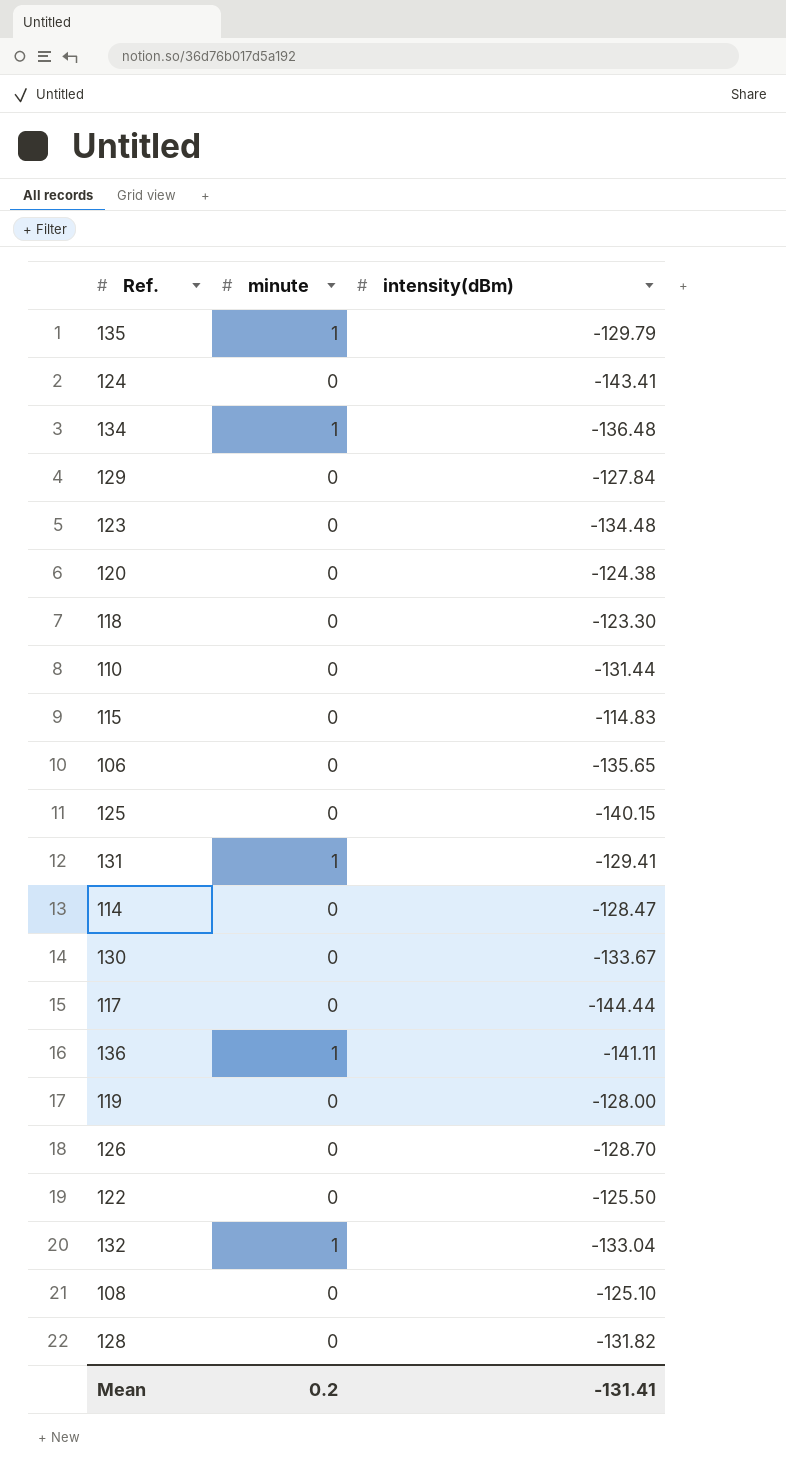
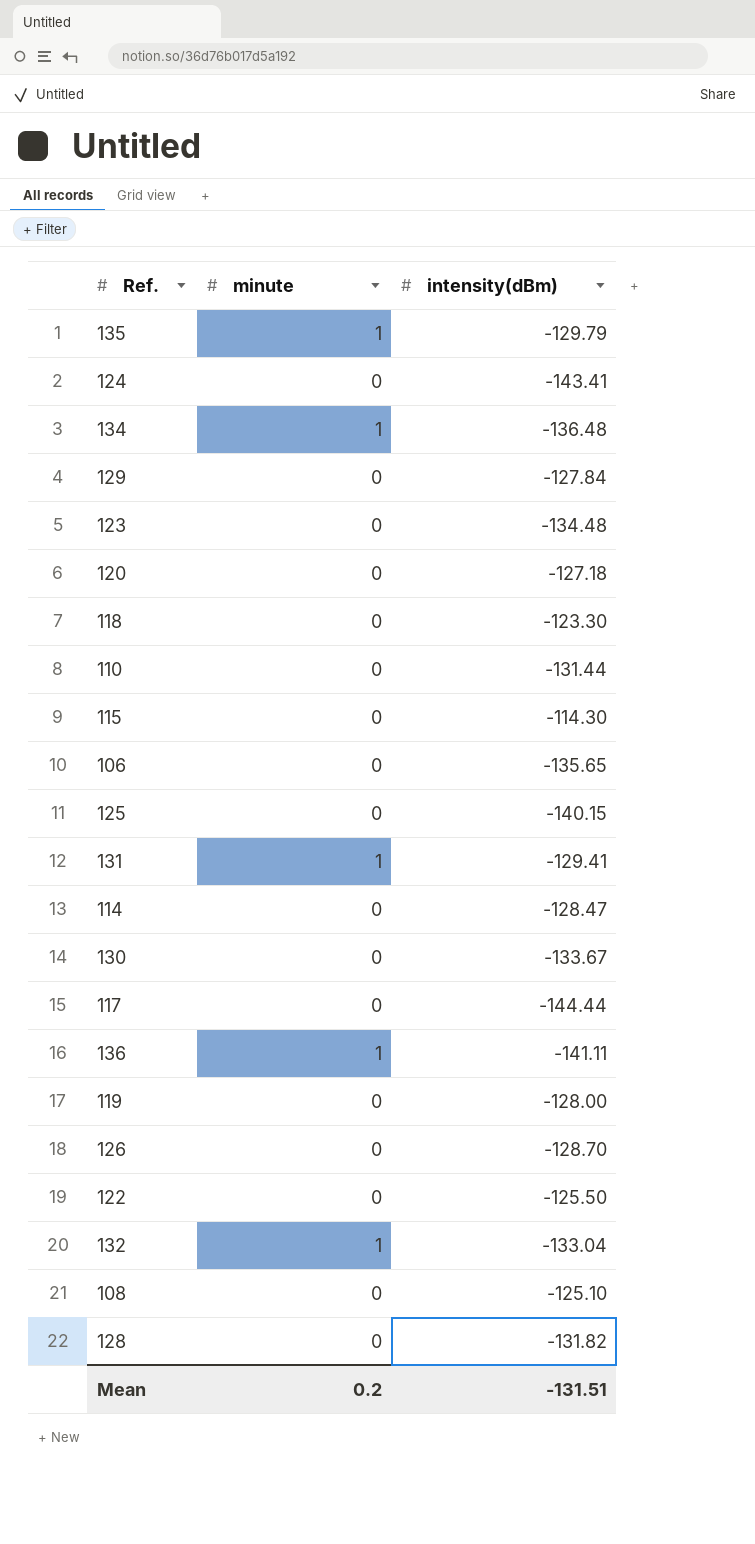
120 | intensity(dBm): -124.38 -> -127.18
115 | intensity(dBm): -114.83 -> -114.30
Mean | intensity(dBm): -131.41 -> -131.51

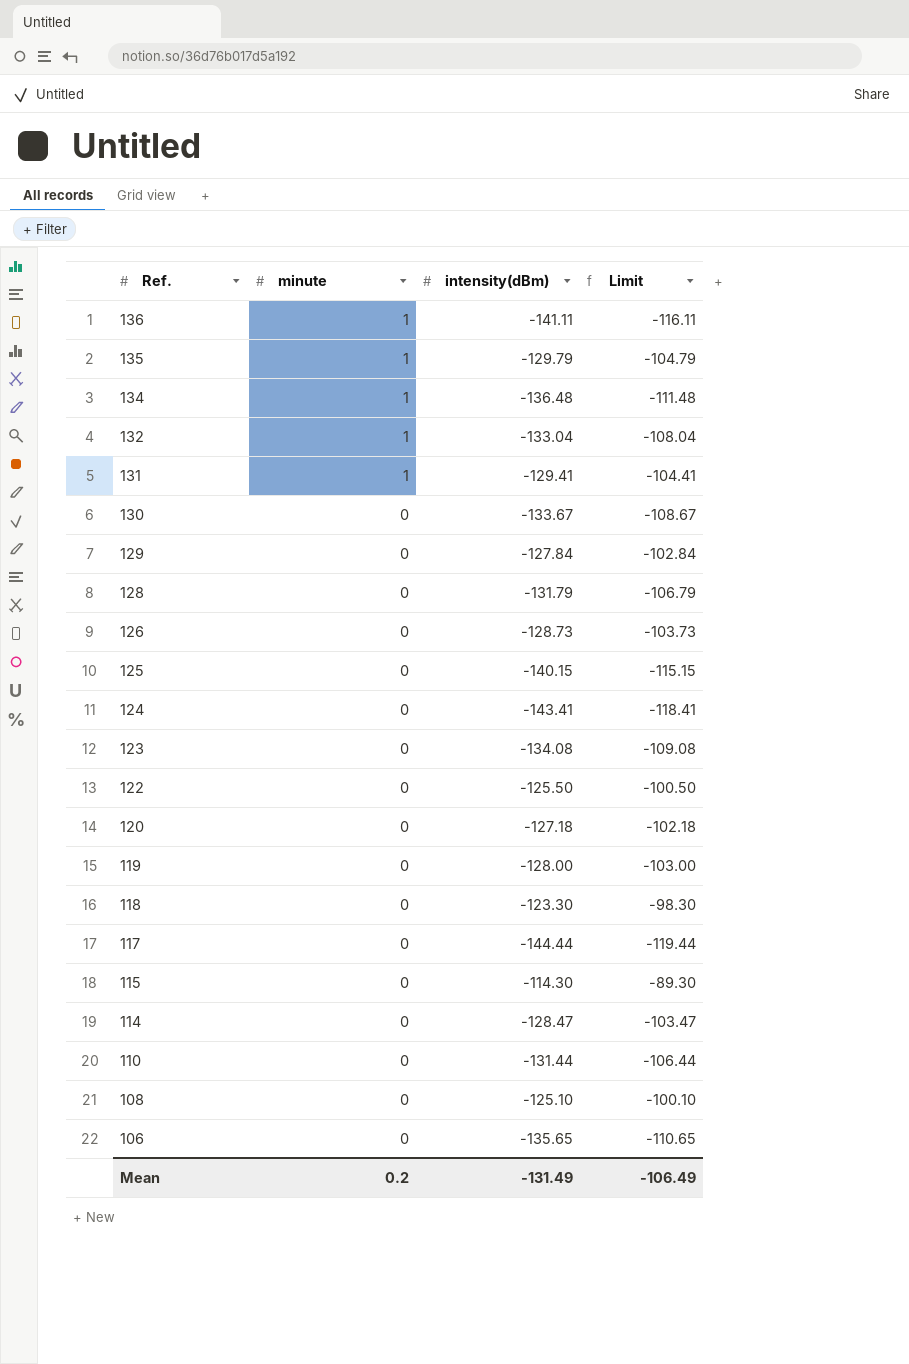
row order: none -> Ref. descending
column Limit | formula: none -> [intensity(dBm)] + 25
128 | intensity(dBm): -131.82 -> -131.79
126 | intensity(dBm): -128.70 -> -128.73
123 | intensity(dBm): -134.48 -> -134.08
Mean | intensity(dBm): -131.51 -> -131.49

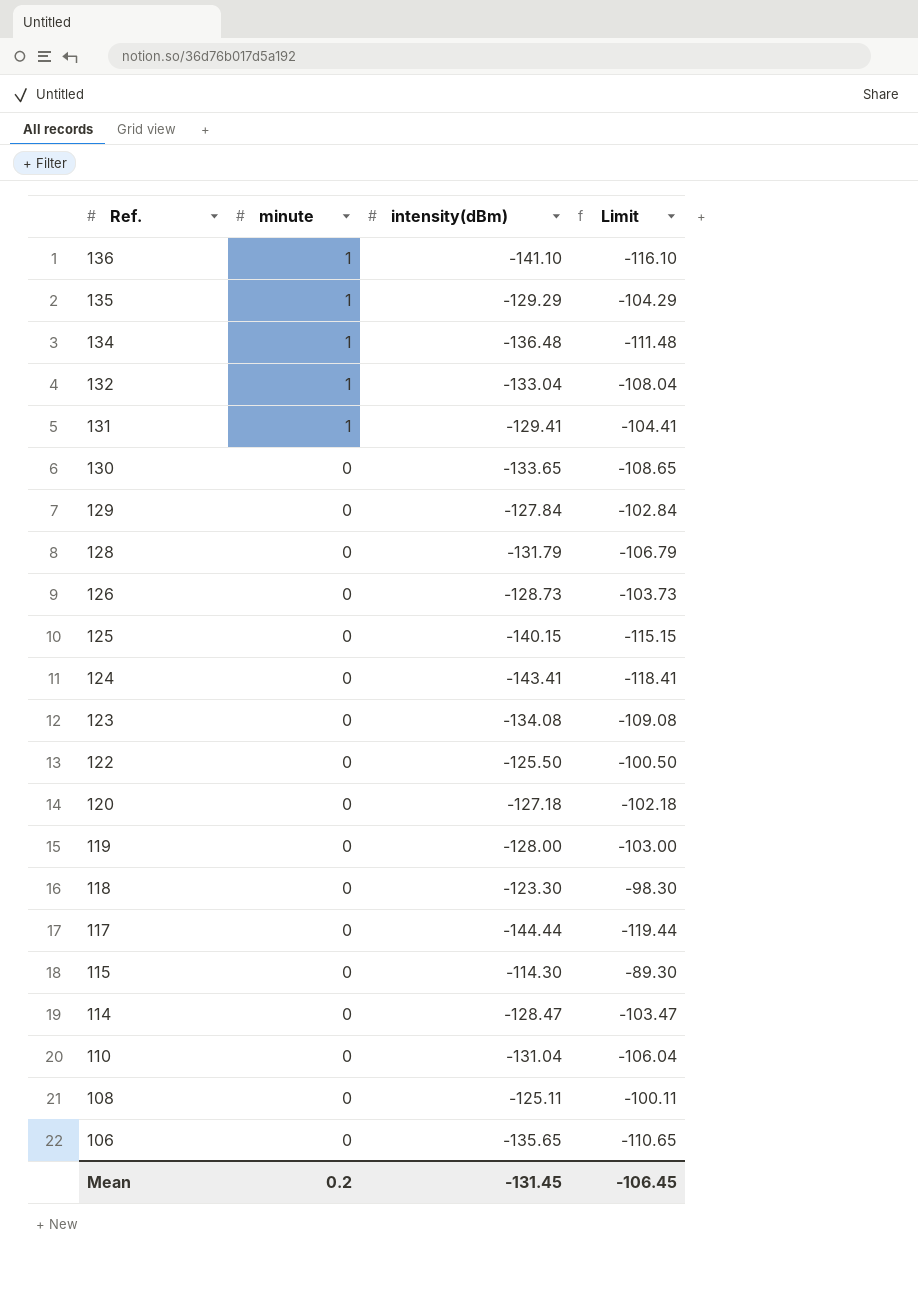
136 | intensity(dBm): -141.11 -> -141.10
136 | Limit: -116.11 -> -116.10
135 | intensity(dBm): -129.79 -> -129.29
135 | Limit: -104.79 -> -104.29
130 | intensity(dBm): -133.67 -> -133.65
130 | Limit: -108.67 -> -108.65
110 | intensity(dBm): -131.44 -> -131.04
110 | Limit: -106.44 -> -106.04
108 | intensity(dBm): -125.10 -> -125.11
108 | Limit: -100.10 -> -100.11
Mean | intensity(dBm): -131.49 -> -131.45
Mean | Limit: -106.49 -> -106.45

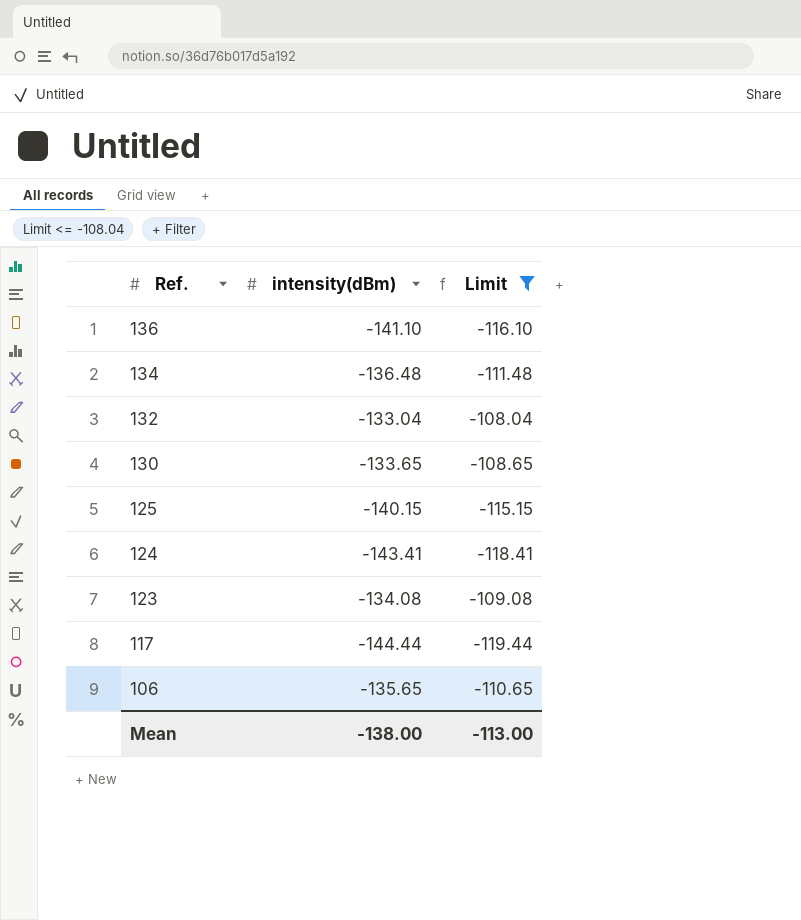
filter: none -> Limit <= -108.04
column minute | position: 2 -> none
Mean | intensity(dBm): -131.45 -> -138.00
Mean | Limit: -106.45 -> -113.00

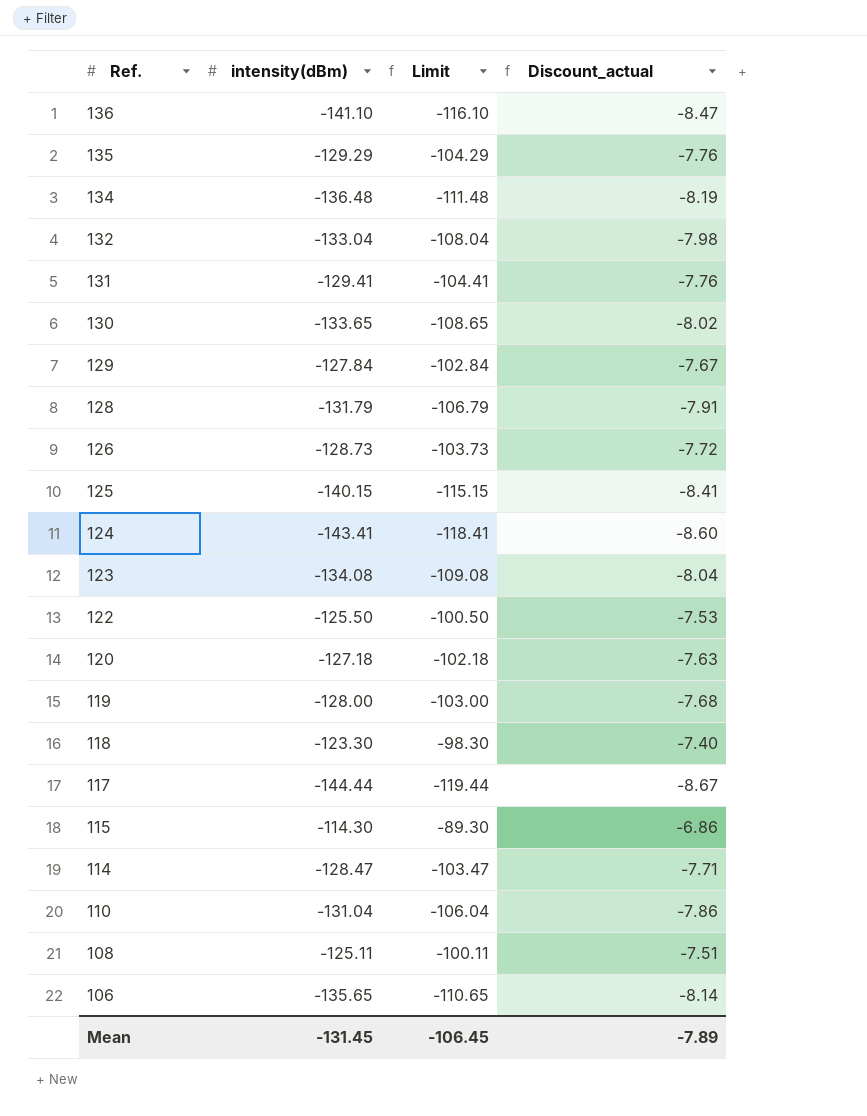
filter: Limit <= -108.04 -> none
column Discount_actual | formula: none -> [intensity(dBm)] * 0.06
Mean | intensity(dBm): -138.00 -> -131.45
Mean | Limit: -113.00 -> -106.45

